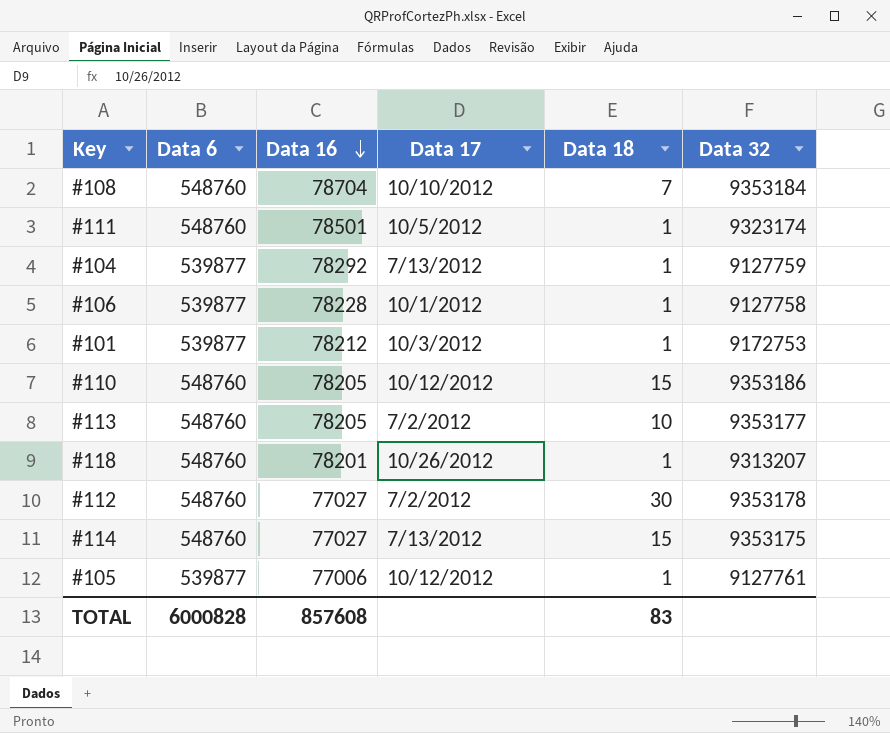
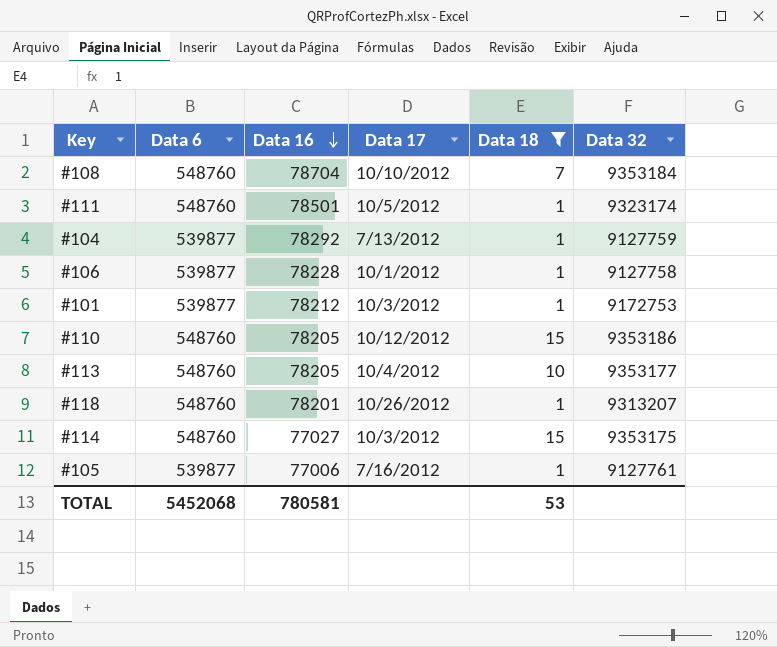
filter: none -> Data 18 != 30
#113 | Data 17: 7/2/2012 -> 10/4/2012
#114 | Data 17: 7/13/2012 -> 10/3/2012
#105 | Data 17: 10/12/2012 -> 7/16/2012
TOTAL | Data 6: 6000828 -> 5452068
TOTAL | Data 16: 857608 -> 780581
TOTAL | Data 18: 83 -> 53

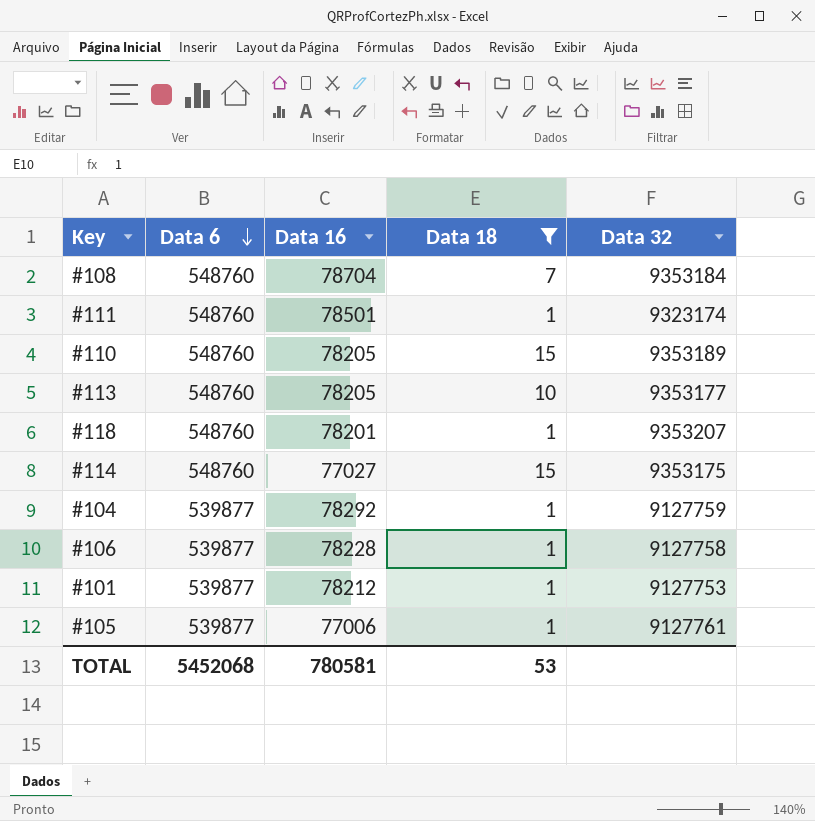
row order: Data 16 descending -> Data 6 descending
column Data 17 | position: 4 -> none
#110 | Data 32: 9353186 -> 9353189
#118 | Data 32: 9313207 -> 9353207
#101 | Data 32: 9172753 -> 9127753

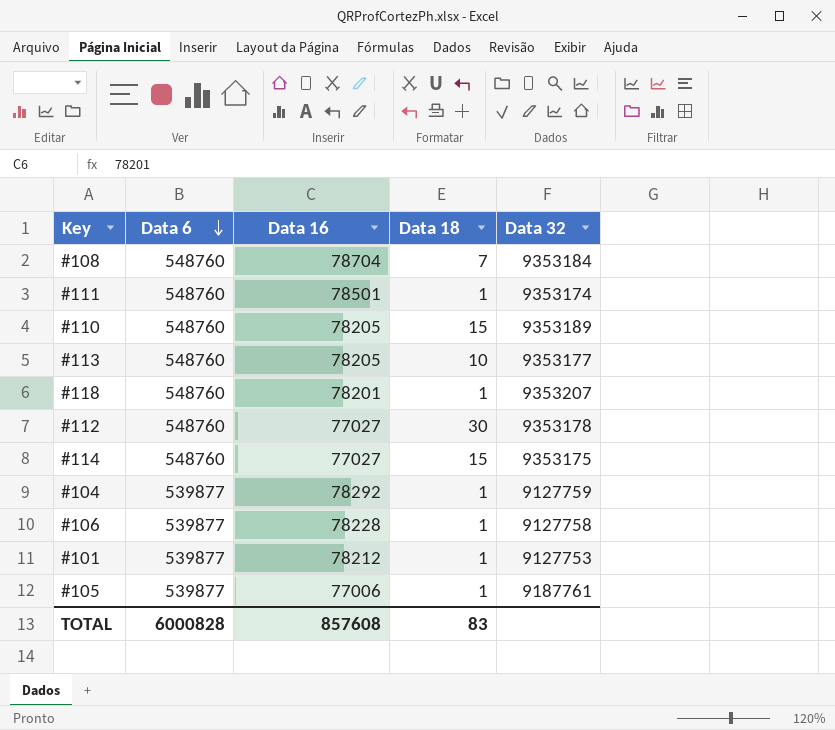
filter: Data 18 != 30 -> none
#111 | Data 32: 9323174 -> 9353174
#105 | Data 32: 9127761 -> 9187761
TOTAL | Data 6: 5452068 -> 6000828
TOTAL | Data 16: 780581 -> 857608
TOTAL | Data 18: 53 -> 83

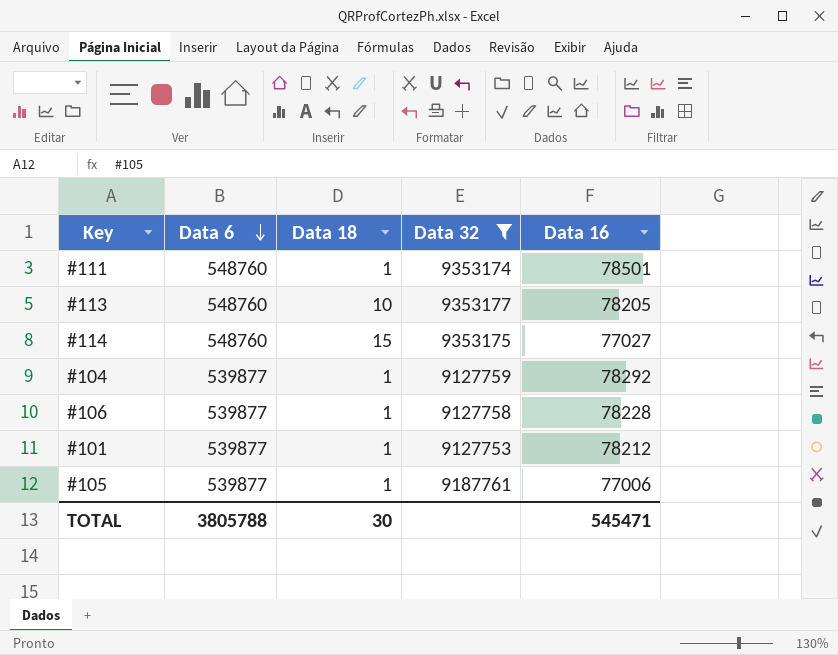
filter: none -> Data 32 <= 9353177
column Data 16 | position: 3 -> 5
TOTAL | Data 6: 6000828 -> 3805788
TOTAL | Data 18: 83 -> 30
TOTAL | Data 16: 857608 -> 545471

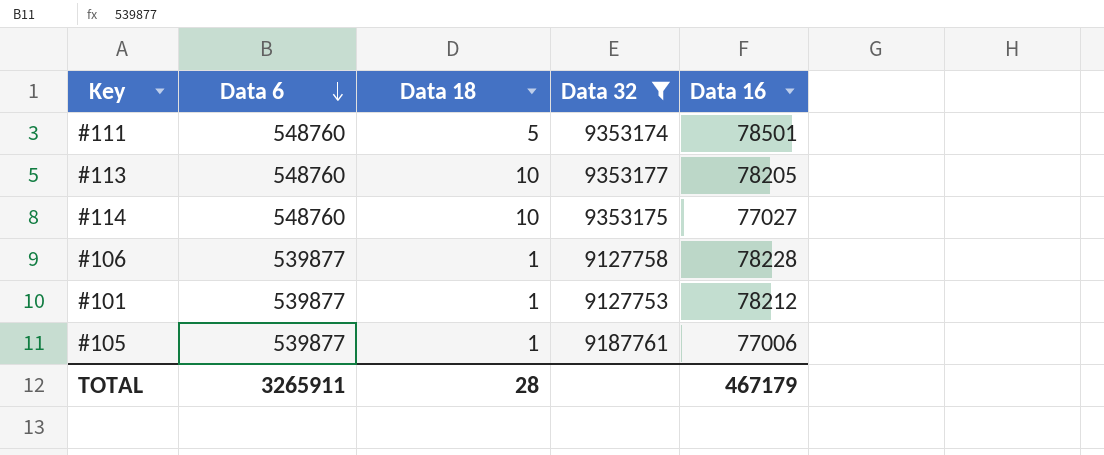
row #104: 539877 | 1 | 9127759 | 78292 -> none
#111 | Data 18: 1 -> 5
#114 | Data 18: 15 -> 10
TOTAL | Data 6: 3805788 -> 3265911
TOTAL | Data 18: 30 -> 28
TOTAL | Data 16: 545471 -> 467179

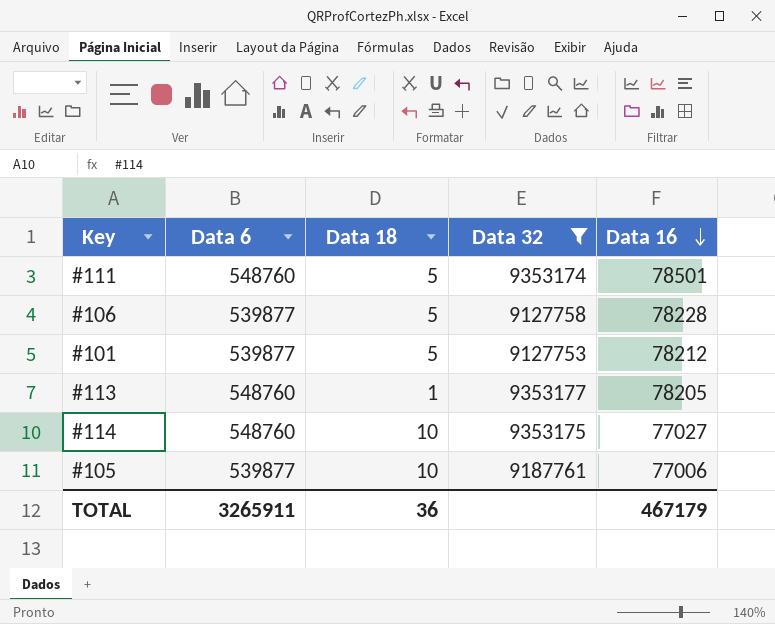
row order: Data 6 descending -> Data 16 descending
#106 | Data 18: 1 -> 5
#101 | Data 18: 1 -> 5
#113 | Data 18: 10 -> 1
#105 | Data 18: 1 -> 10
TOTAL | Data 18: 28 -> 36

